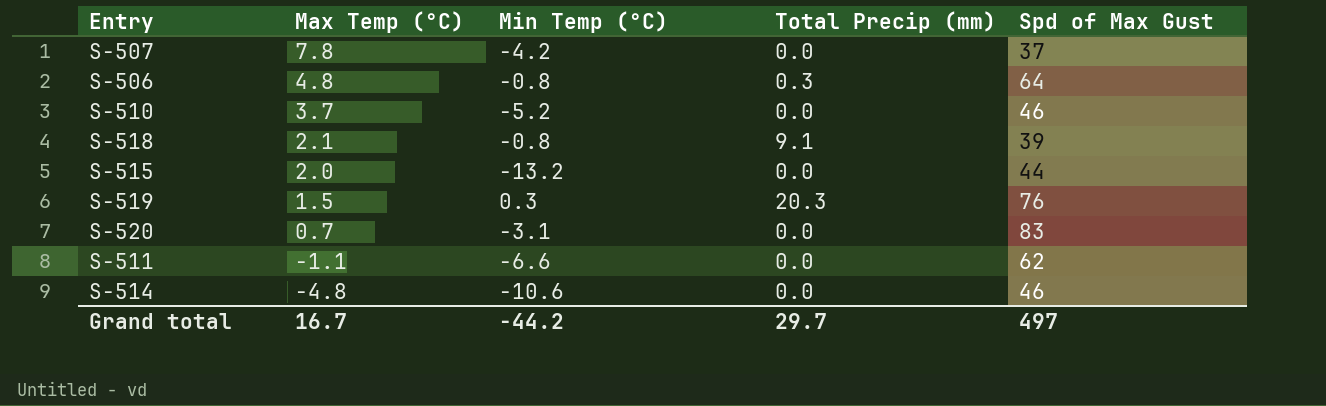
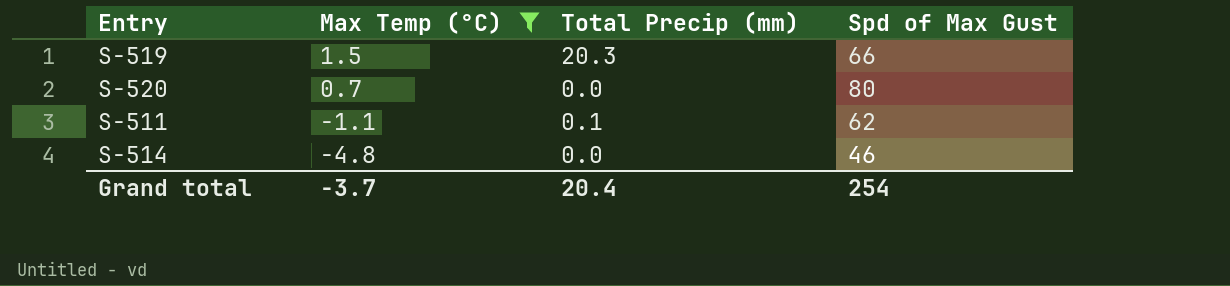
filter: none -> Max Temp (°C) <= 1.5
column Min Temp (°C) | position: 3 -> none
S-519 | Spd of Max Gust: 76 -> 66
S-520 | Spd of Max Gust: 83 -> 80
S-511 | Total Precip (mm): 0.0 -> 0.1
Grand total | Max Temp (°C): 16.7 -> -3.7
Grand total | Total Precip (mm): 29.7 -> 20.4
Grand total | Spd of Max Gust: 497 -> 254

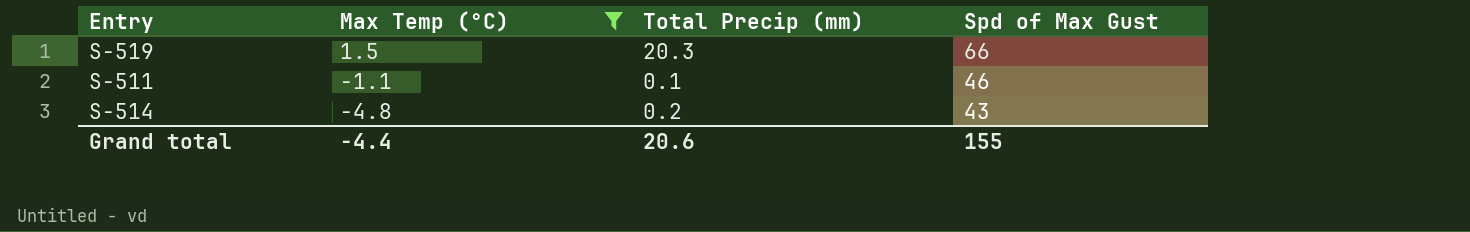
row S-520: 0.7 | 0.0 | 80 -> none
S-511 | Spd of Max Gust: 62 -> 46
S-514 | Total Precip (mm): 0.0 -> 0.2
S-514 | Spd of Max Gust: 46 -> 43
Grand total | Max Temp (°C): -3.7 -> -4.4
Grand total | Total Precip (mm): 20.4 -> 20.6
Grand total | Spd of Max Gust: 254 -> 155

